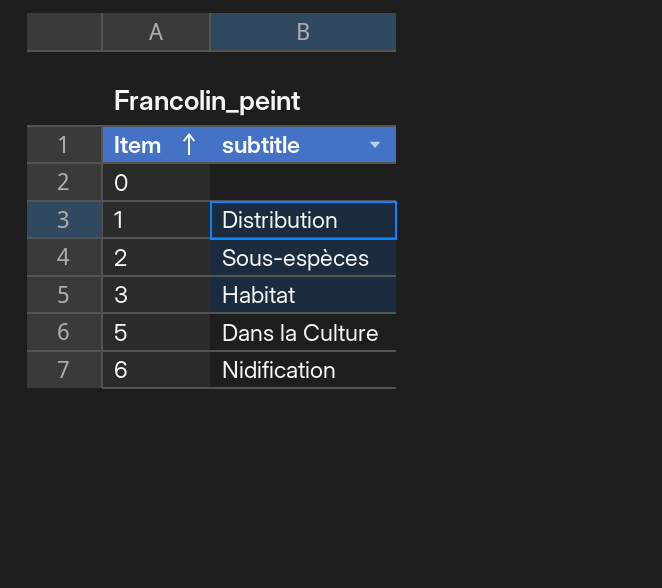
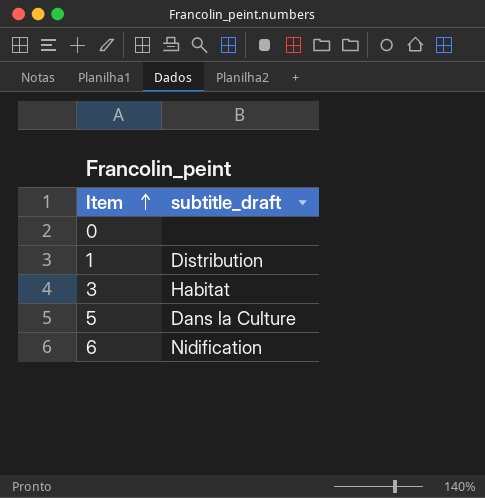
column name: subtitle -> subtitle_draft
row 2: Sous-espèces -> none

